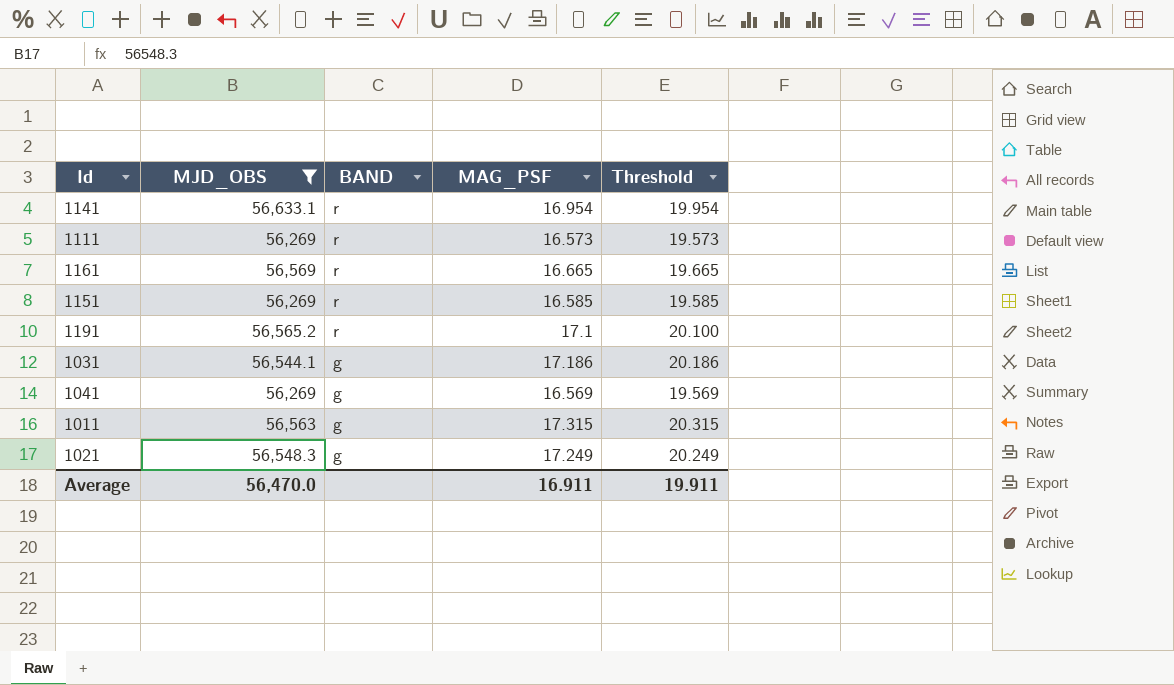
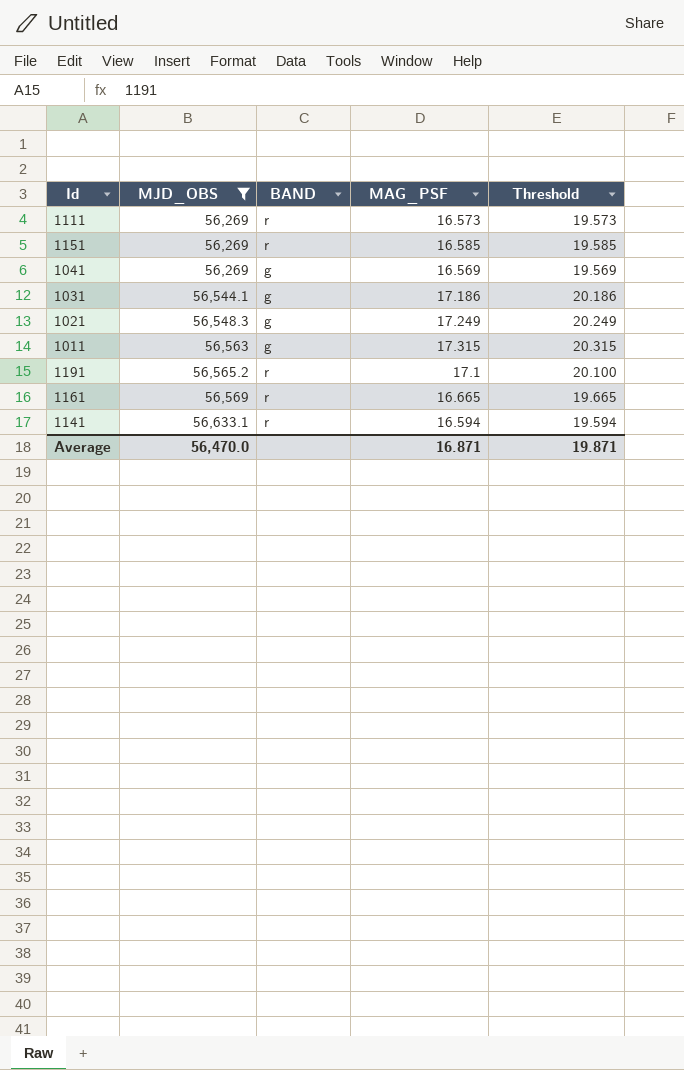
row order: BAND descending -> MJD_OBS ascending
1141 | MAG_PSF: 16.954 -> 16.594
1141 | Threshold: 19.954 -> 19.594
Average | MAG_PSF: 16.911 -> 16.871
Average | Threshold: 19.911 -> 19.871

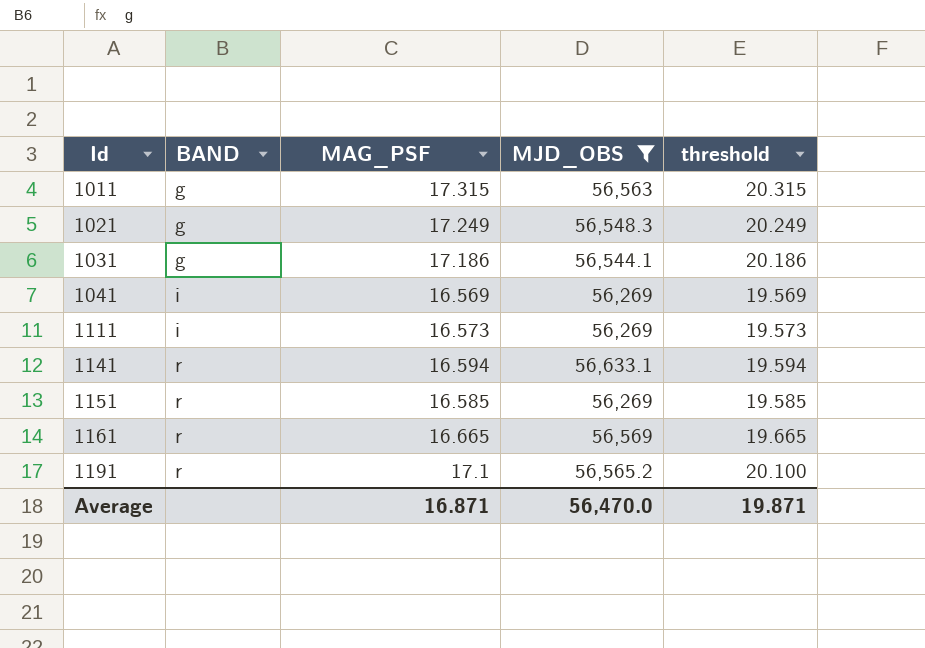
row order: MJD_OBS ascending -> Id ascending
column MJD_OBS | position: 2 -> 4
column name: Threshold -> threshold
1041 | BAND: g -> i
1111 | BAND: r -> i

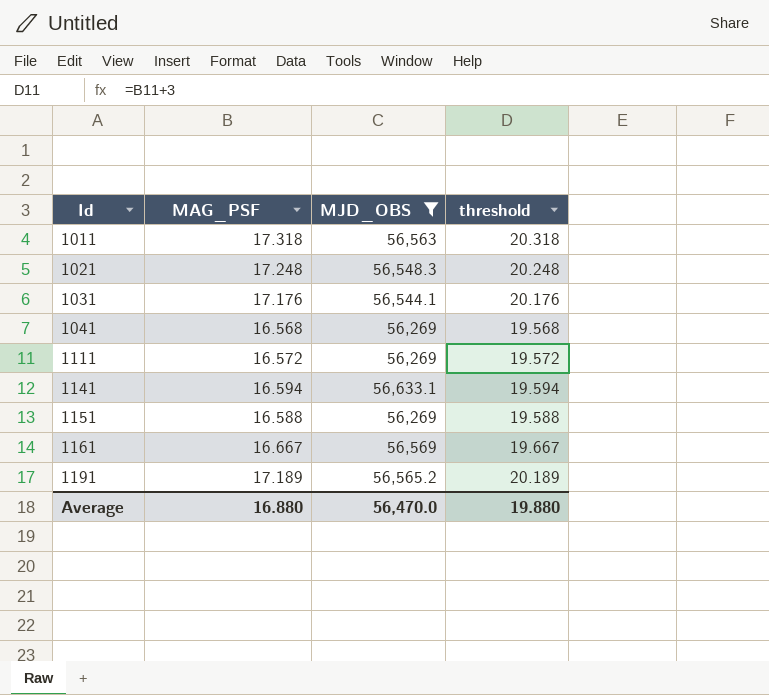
column BAND | position: 2 -> none
1011 | MAG_PSF: 17.315 -> 17.318
1011 | threshold: 20.315 -> 20.318
1021 | MAG_PSF: 17.249 -> 17.248
1021 | threshold: 20.249 -> 20.248
1031 | MAG_PSF: 17.186 -> 17.176
1031 | threshold: 20.186 -> 20.176
1041 | MAG_PSF: 16.569 -> 16.568
1041 | threshold: 19.569 -> 19.568
1111 | MAG_PSF: 16.573 -> 16.572
1111 | threshold: 19.573 -> 19.572
1151 | MAG_PSF: 16.585 -> 16.588
1151 | threshold: 19.585 -> 19.588
1161 | MAG_PSF: 16.665 -> 16.667
1161 | threshold: 19.665 -> 19.667
1191 | MAG_PSF: 17.1 -> 17.189
1191 | threshold: 20.100 -> 20.189
Average | MAG_PSF: 16.871 -> 16.880
Average | threshold: 19.871 -> 19.880

